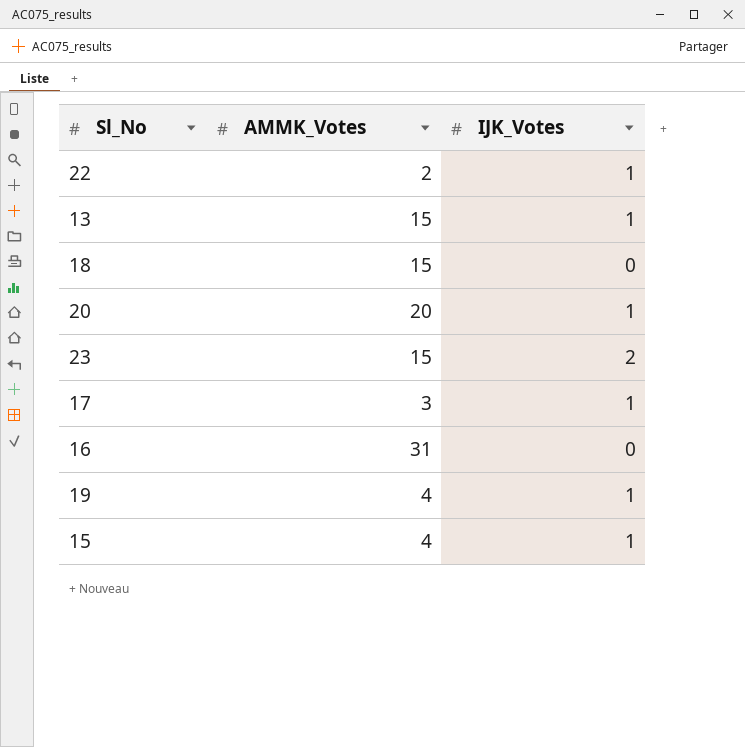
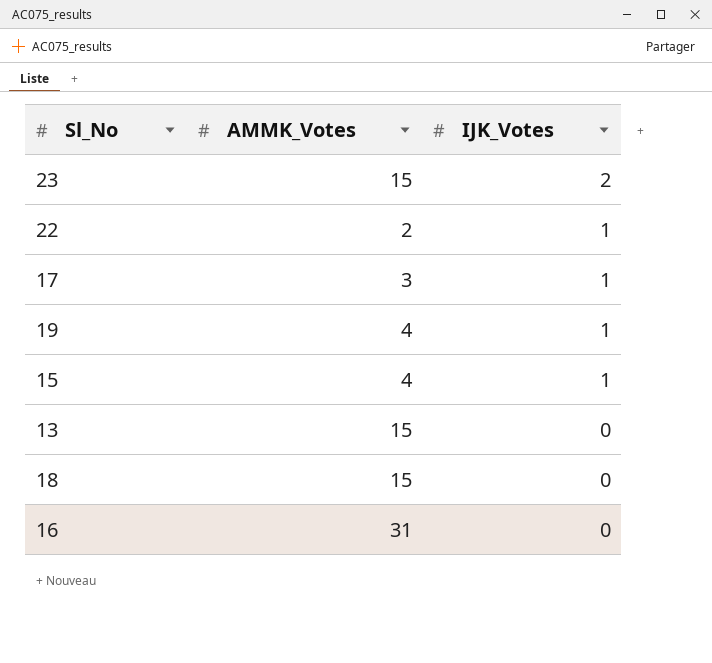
row order: none -> IJK_Votes descending
row 20: 20 | 1 -> none
13 | IJK_Votes: 1 -> 0

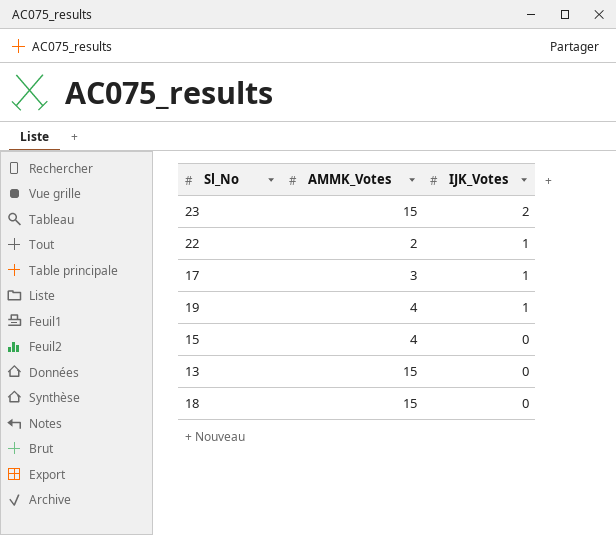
row 16: 31 | 0 -> none
15 | IJK_Votes: 1 -> 0

